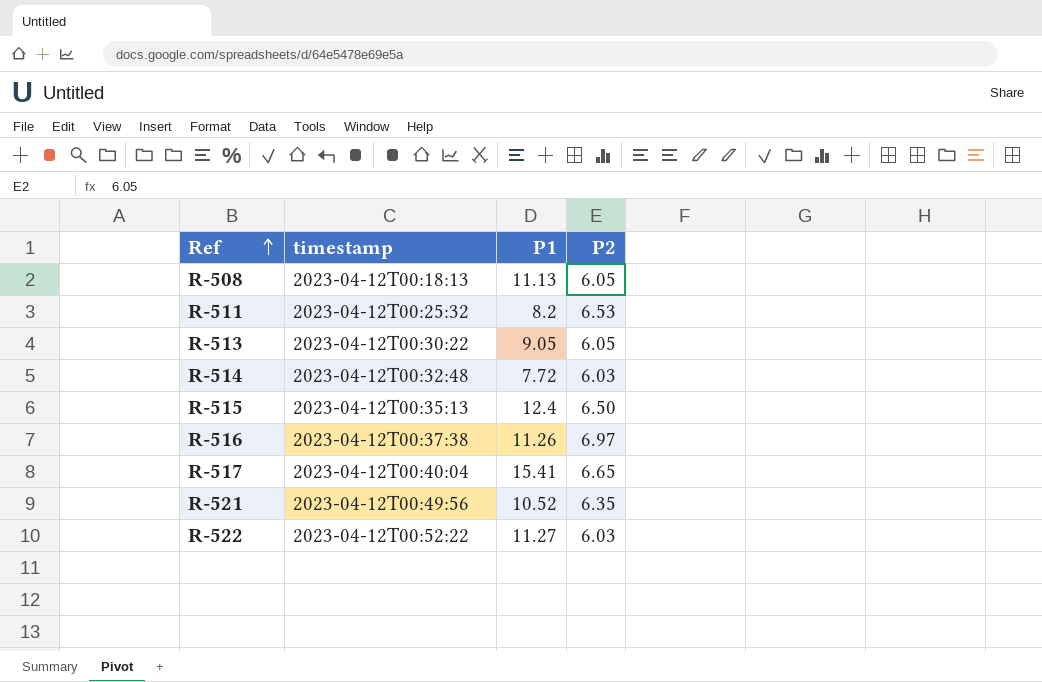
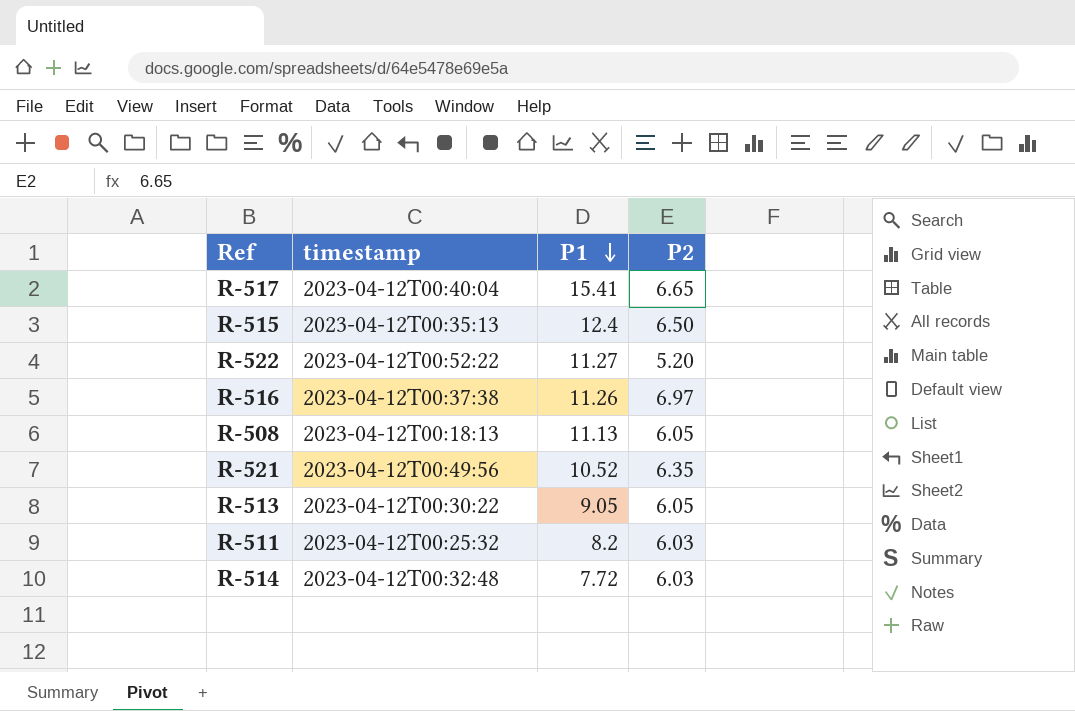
row order: Ref ascending -> P1 descending
R-522 | P2: 6.03 -> 5.20
R-511 | P2: 6.53 -> 6.03

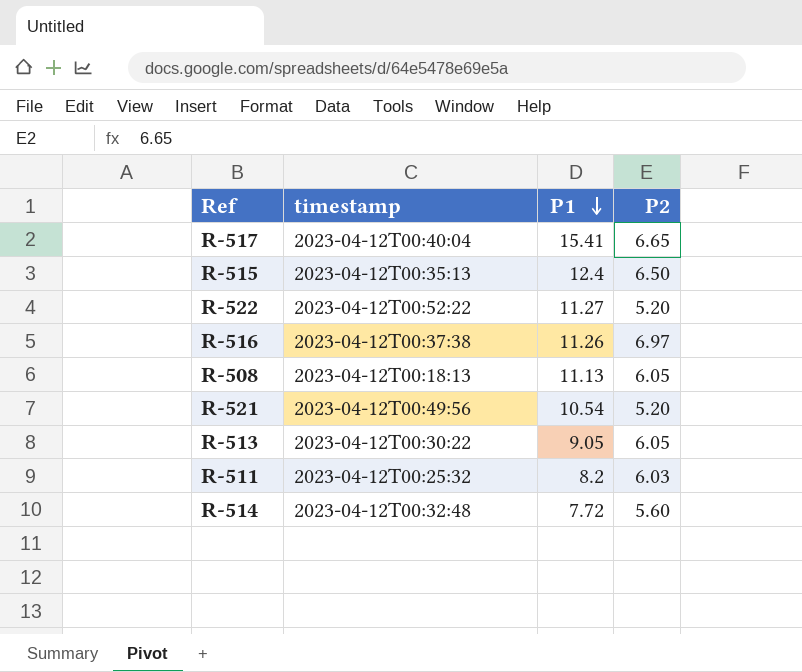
R-521 | P1: 10.52 -> 10.54
R-521 | P2: 6.35 -> 5.20
R-514 | P2: 6.03 -> 5.60

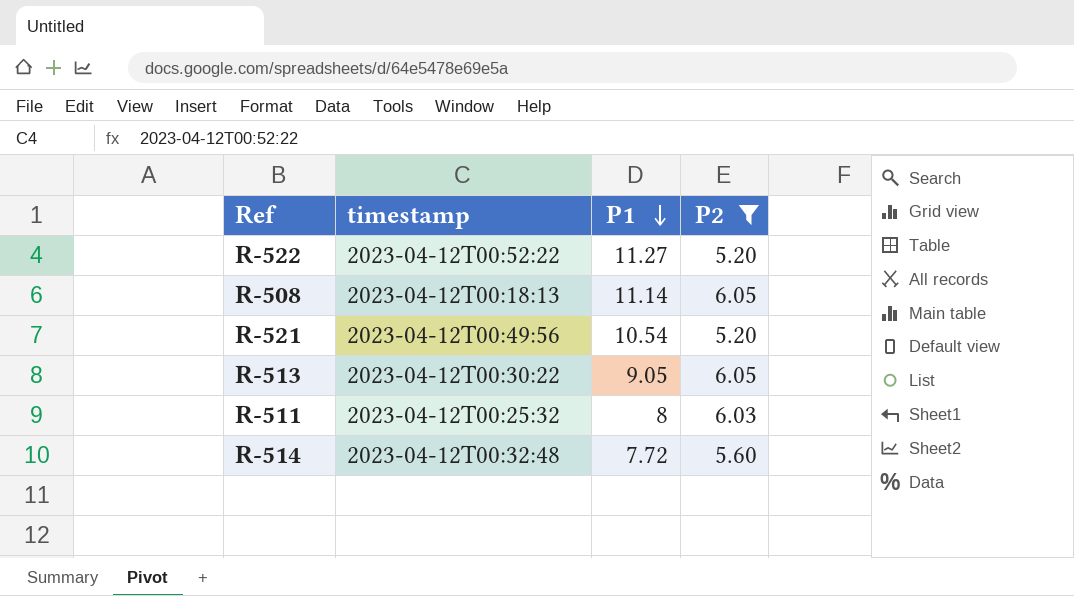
filter: none -> P2 <= 6.05
R-508 | P1: 11.13 -> 11.14
R-511 | P1: 8.2 -> 8

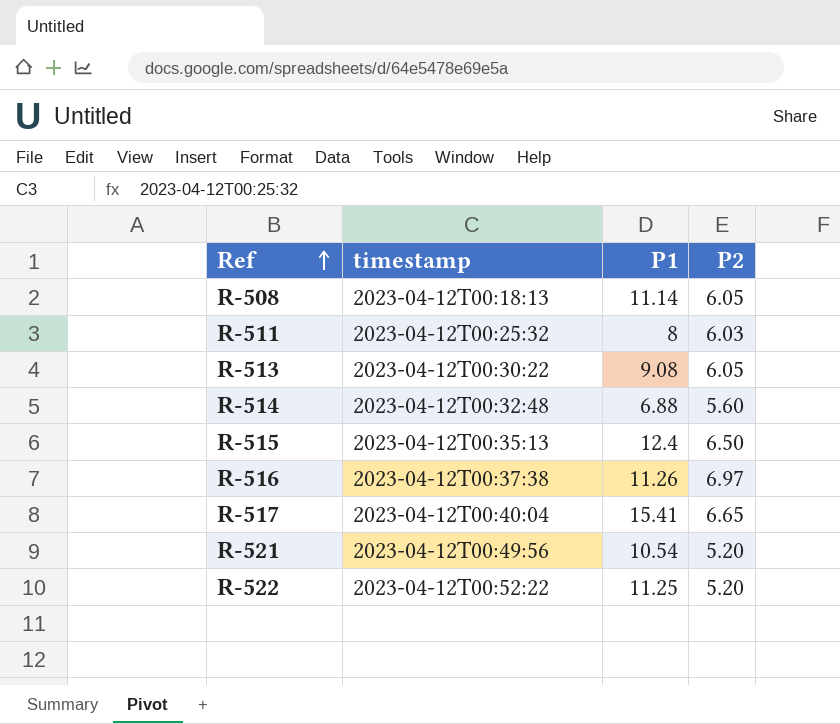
filter: P2 <= 6.05 -> none
row order: P1 descending -> Ref ascending
R-513 | P1: 9.05 -> 9.08
R-514 | P1: 7.72 -> 6.88
R-522 | P1: 11.27 -> 11.25

